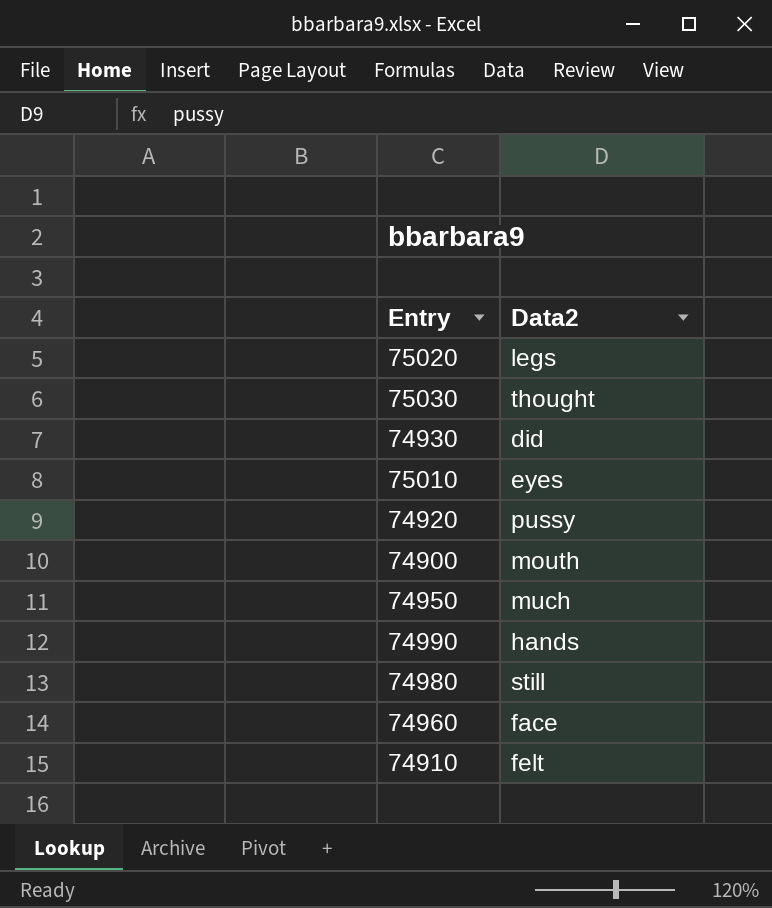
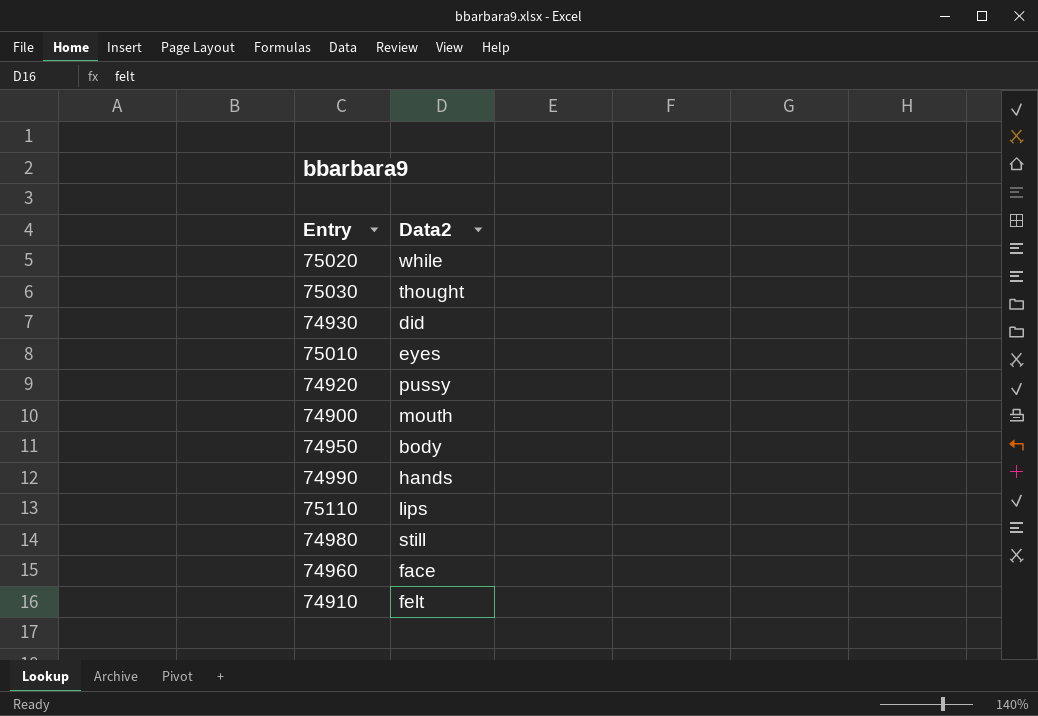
75020 | Data2: legs -> while
74950 | Data2: much -> body
row 75110: none -> lips

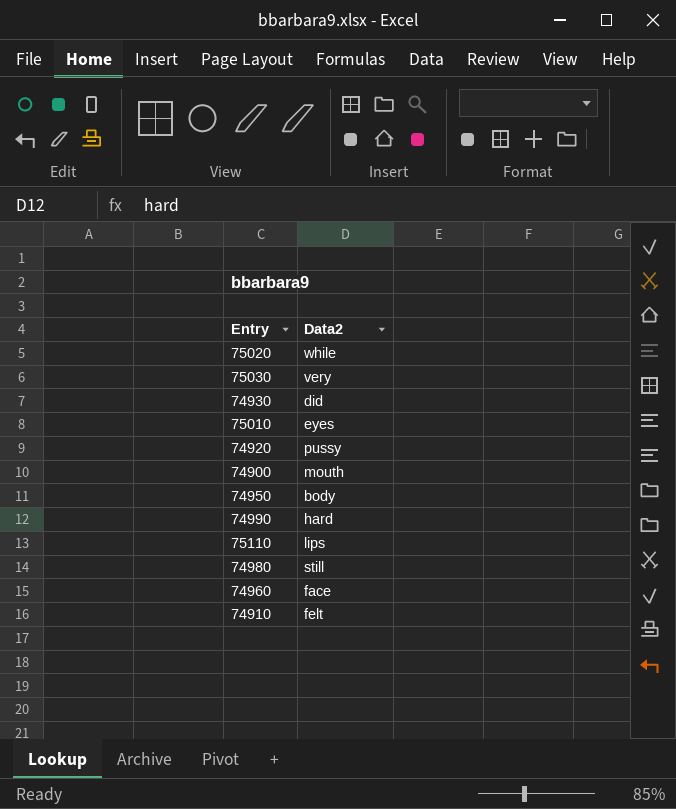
75030 | Data2: thought -> very
74990 | Data2: hands -> hard

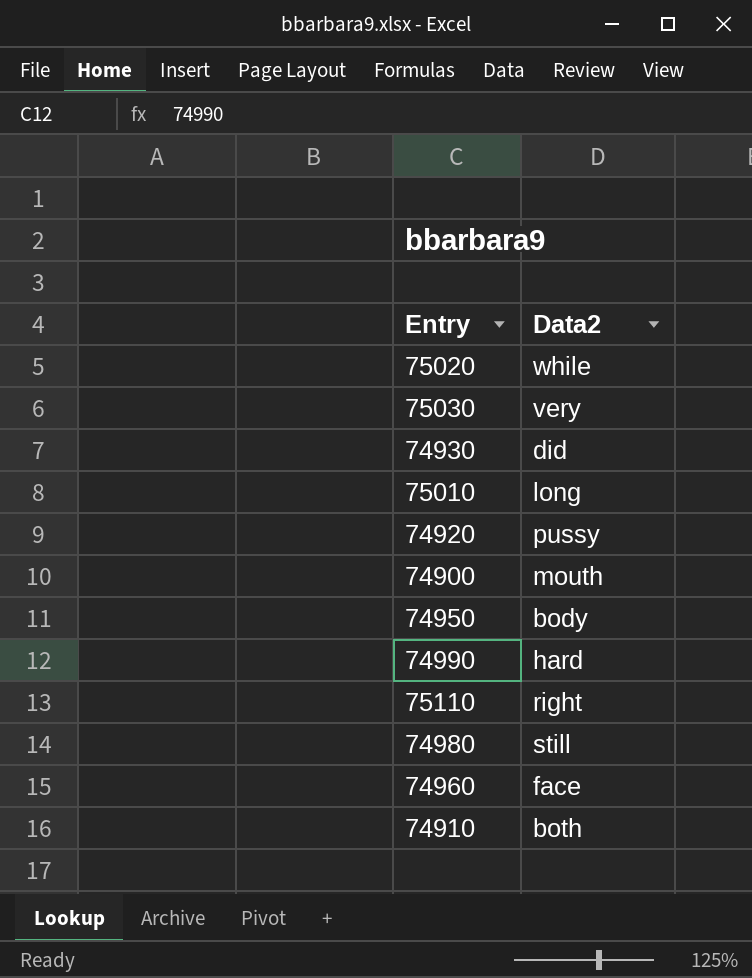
75010 | Data2: eyes -> long
75110 | Data2: lips -> right
74910 | Data2: felt -> both

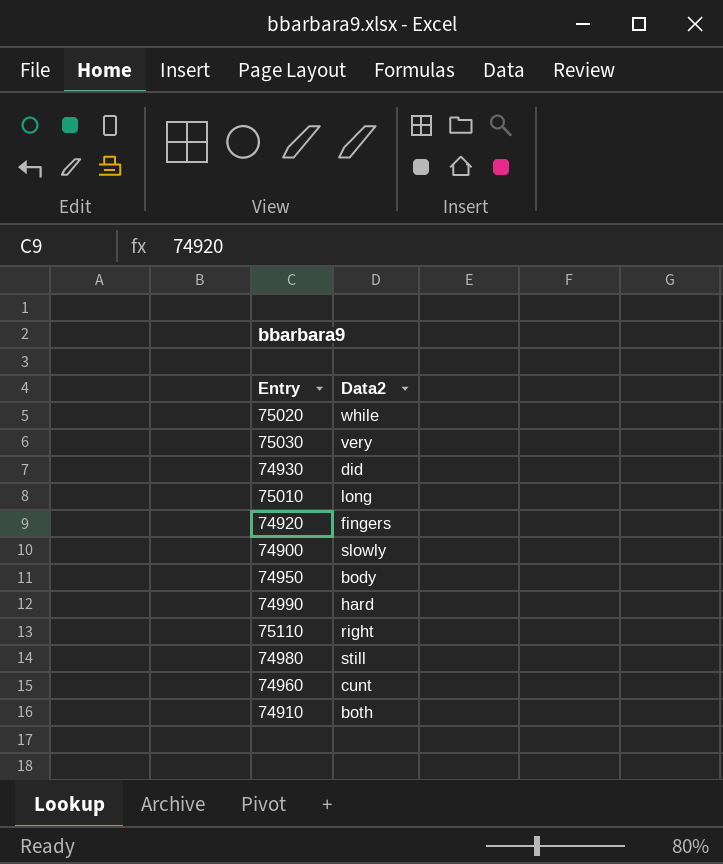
74920 | Data2: pussy -> fingers
74900 | Data2: mouth -> slowly
74960 | Data2: face -> cunt

